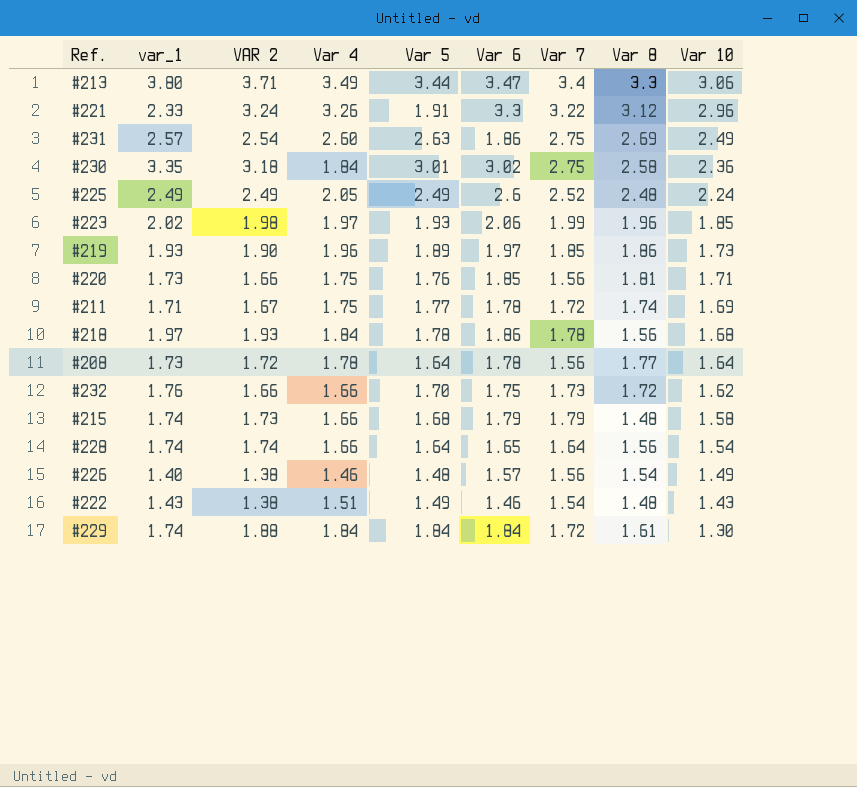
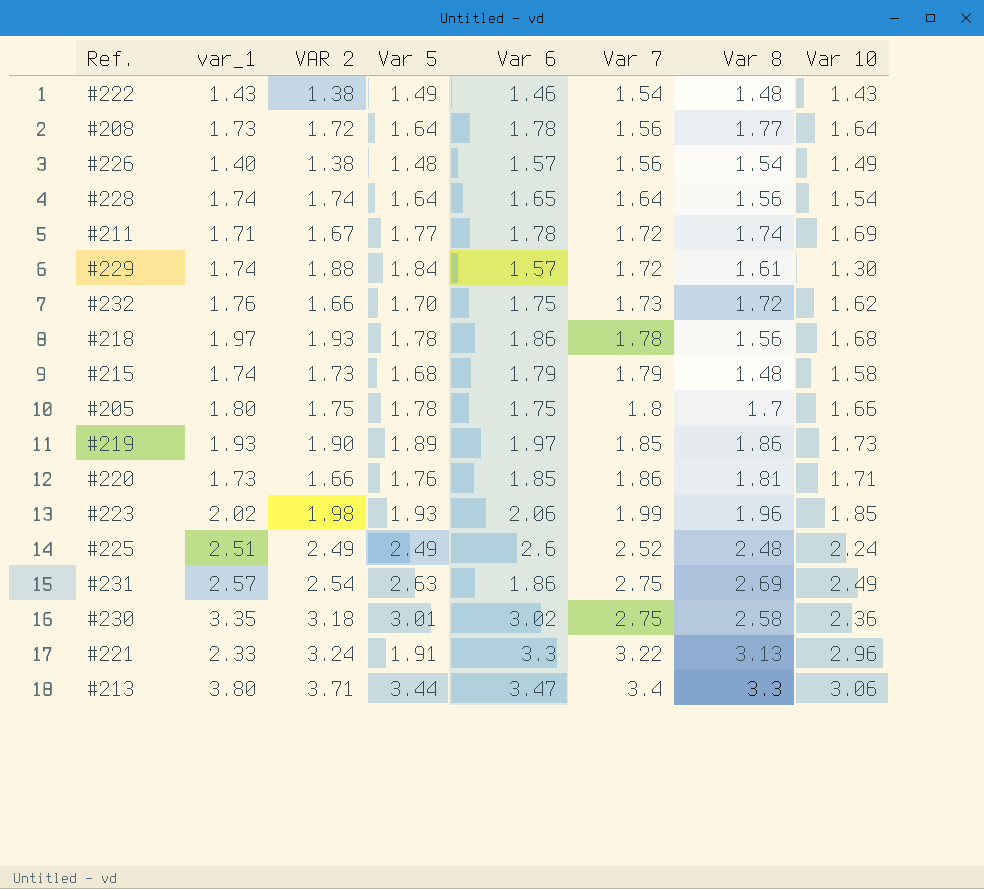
row order: Var 10 descending -> Var 7 ascending
column Var 4 | position: 4 -> none
#229 | Var 6: 1.84 -> 1.57
row #205: none -> 1.80 | 1.75 | 1.78 | 1.75 | 1.8 | 1.7 | 1.66
#220 | Var 7: 1.56 -> 1.86
#225 | var_1: 2.49 -> 2.51
#221 | Var 8: 3.12 -> 3.13

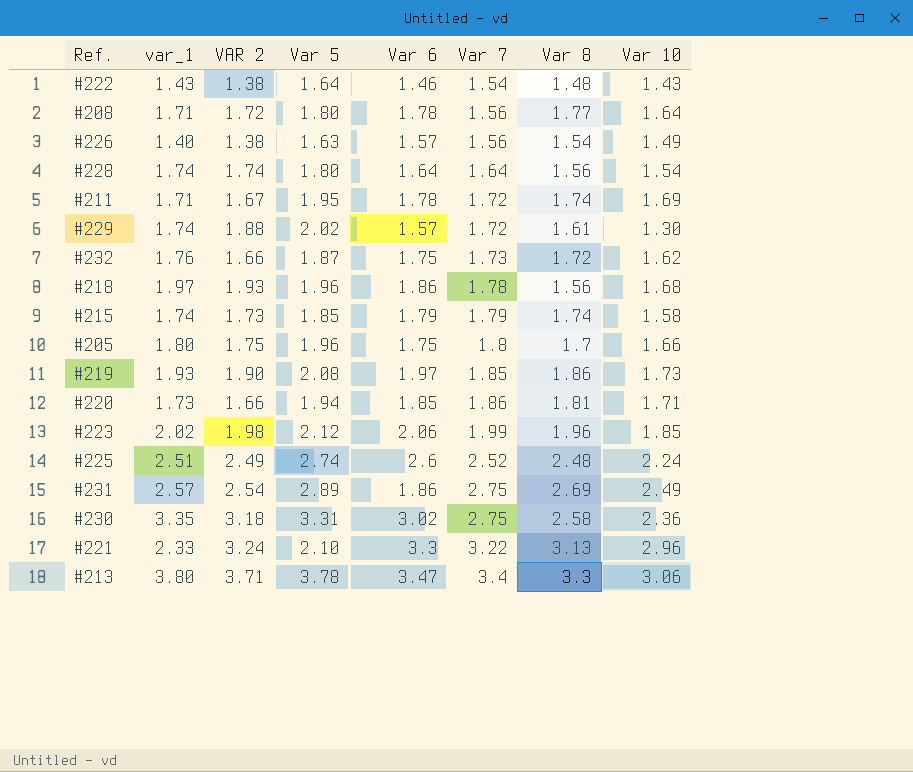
#222 | Var 5: 1.49 -> 1.64
#208 | var_1: 1.73 -> 1.71
#208 | Var 5: 1.64 -> 1.80
#226 | Var 5: 1.48 -> 1.63
#228 | Var 5: 1.64 -> 1.80
#228 | Var 6: 1.65 -> 1.64
#211 | Var 5: 1.77 -> 1.95
#229 | Var 5: 1.84 -> 2.02
#232 | Var 5: 1.70 -> 1.87
#218 | Var 5: 1.78 -> 1.96
#215 | Var 5: 1.68 -> 1.85
#215 | Var 8: 1.48 -> 1.74
#205 | Var 5: 1.78 -> 1.96
#219 | Var 5: 1.89 -> 2.08
#220 | Var 5: 1.76 -> 1.94
#223 | Var 5: 1.93 -> 2.12
#225 | Var 5: 2.49 -> 2.74
#231 | Var 5: 2.63 -> 2.89
#230 | Var 5: 3.01 -> 3.31
#221 | Var 5: 1.91 -> 2.10
#213 | Var 5: 3.44 -> 3.78

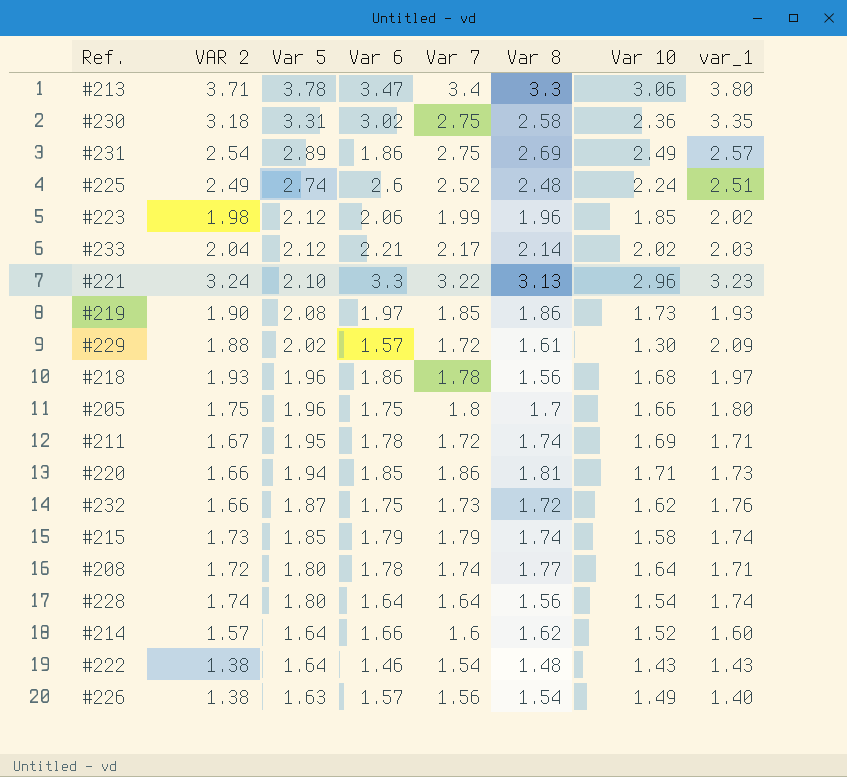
row order: Var 7 ascending -> Var 5 descending
column var_1 | position: 2 -> 8
row #233: none -> 2.04 | 2.12 | 2.21 | 2.17 | 2.14 | 2.02 | 2.03
#221 | var_1: 2.33 -> 3.23
#229 | var_1: 1.74 -> 2.09
#208 | Var 7: 1.56 -> 1.74
row #214: none -> 1.57 | 1.64 | 1.66 | 1.6 | 1.62 | 1.52 | 1.60

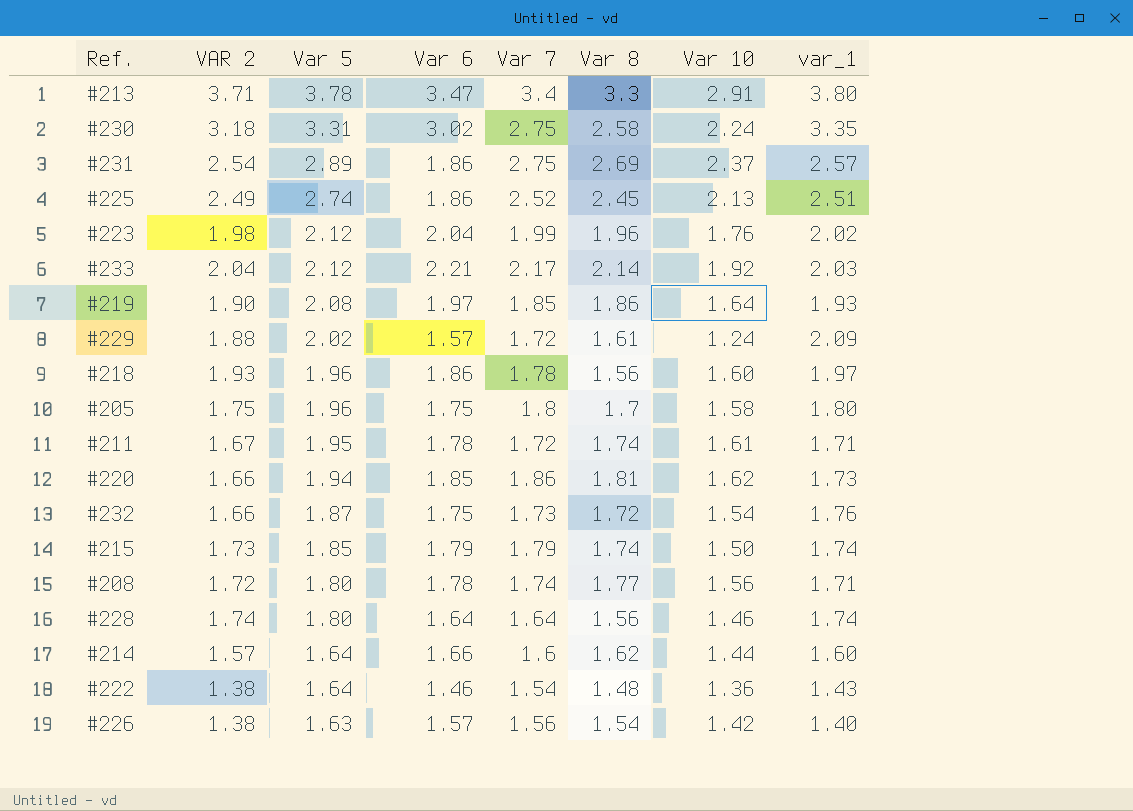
row #221: 3.24 | 2.10 | 3.3 | 3.22 | 3.13 | 2.96 | 3.23 -> none
#213 | Var 10: 3.06 -> 2.91
#230 | Var 10: 2.36 -> 2.24
#231 | Var 10: 2.49 -> 2.37
#225 | Var 6: 2.6 -> 1.86
#225 | Var 8: 2.48 -> 2.45
#225 | Var 10: 2.24 -> 2.13
#223 | Var 6: 2.06 -> 2.04
#223 | Var 10: 1.85 -> 1.76
#233 | Var 10: 2.02 -> 1.92
#219 | Var 10: 1.73 -> 1.64
#229 | Var 10: 1.30 -> 1.24
#218 | Var 10: 1.68 -> 1.60
#205 | Var 10: 1.66 -> 1.58
#211 | Var 10: 1.69 -> 1.61
#220 | Var 10: 1.71 -> 1.62
#232 | Var 10: 1.62 -> 1.54
#215 | Var 10: 1.58 -> 1.50
#208 | Var 10: 1.64 -> 1.56
#228 | Var 10: 1.54 -> 1.46
#214 | Var 10: 1.52 -> 1.44
#222 | Var 10: 1.43 -> 1.36
#226 | Var 10: 1.49 -> 1.42

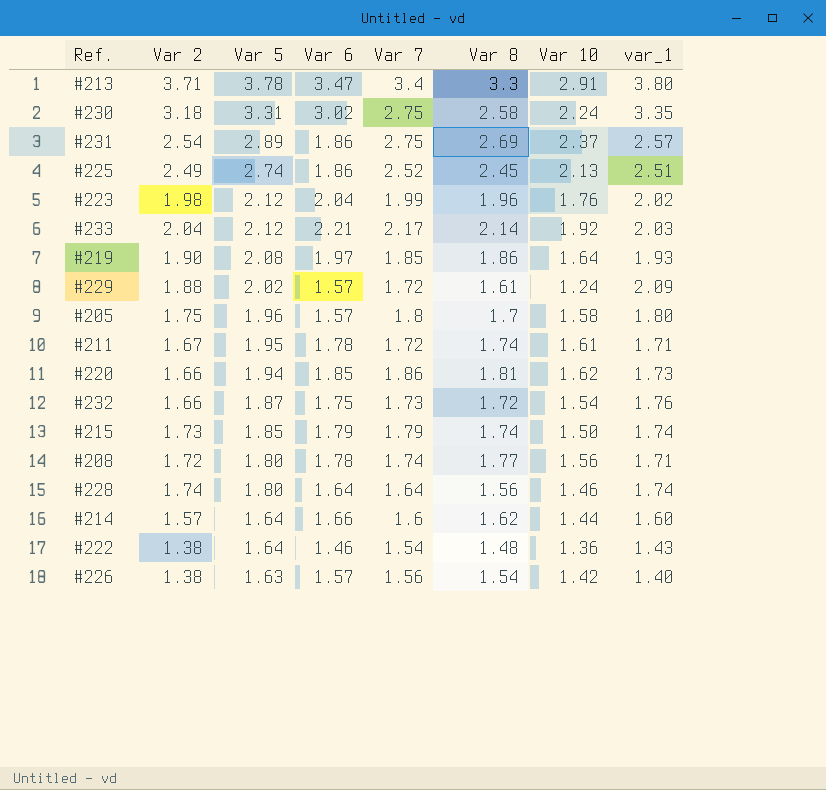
column name: VAR 2 -> Var 2
row #218: 1.93 | 1.96 | 1.86 | 1.78 | 1.56 | 1.60 | 1.97 -> none
#205 | Var 6: 1.75 -> 1.57

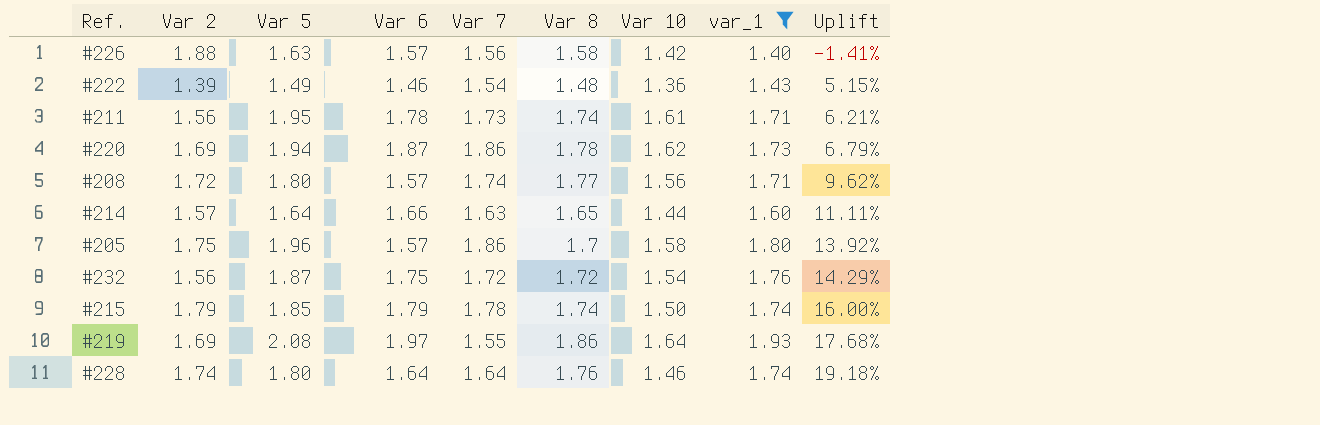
filter: none -> var_1 <= 1.93
row order: Var 5 descending -> Uplift ascending
column Uplift | formula: none -> ([var_1] - [Var 10]) / [Var 10]
#226 | Var 2: 1.38 -> 1.88
#226 | Var 8: 1.54 -> 1.58
#222 | Var 2: 1.38 -> 1.39
#222 | Var 5: 1.64 -> 1.49
#211 | Var 2: 1.67 -> 1.56
#211 | Var 7: 1.72 -> 1.73
#220 | Var 2: 1.66 -> 1.69
#220 | Var 6: 1.85 -> 1.87
#220 | Var 8: 1.81 -> 1.78
#208 | Var 6: 1.78 -> 1.57
#214 | Var 7: 1.6 -> 1.63
#214 | Var 8: 1.62 -> 1.65
#205 | Var 7: 1.8 -> 1.86
#232 | Var 2: 1.66 -> 1.56
#232 | Var 7: 1.73 -> 1.72
#215 | Var 2: 1.73 -> 1.79
#215 | Var 7: 1.79 -> 1.78
#219 | Var 2: 1.90 -> 1.69
#219 | Var 7: 1.85 -> 1.55
#228 | Var 8: 1.56 -> 1.76

